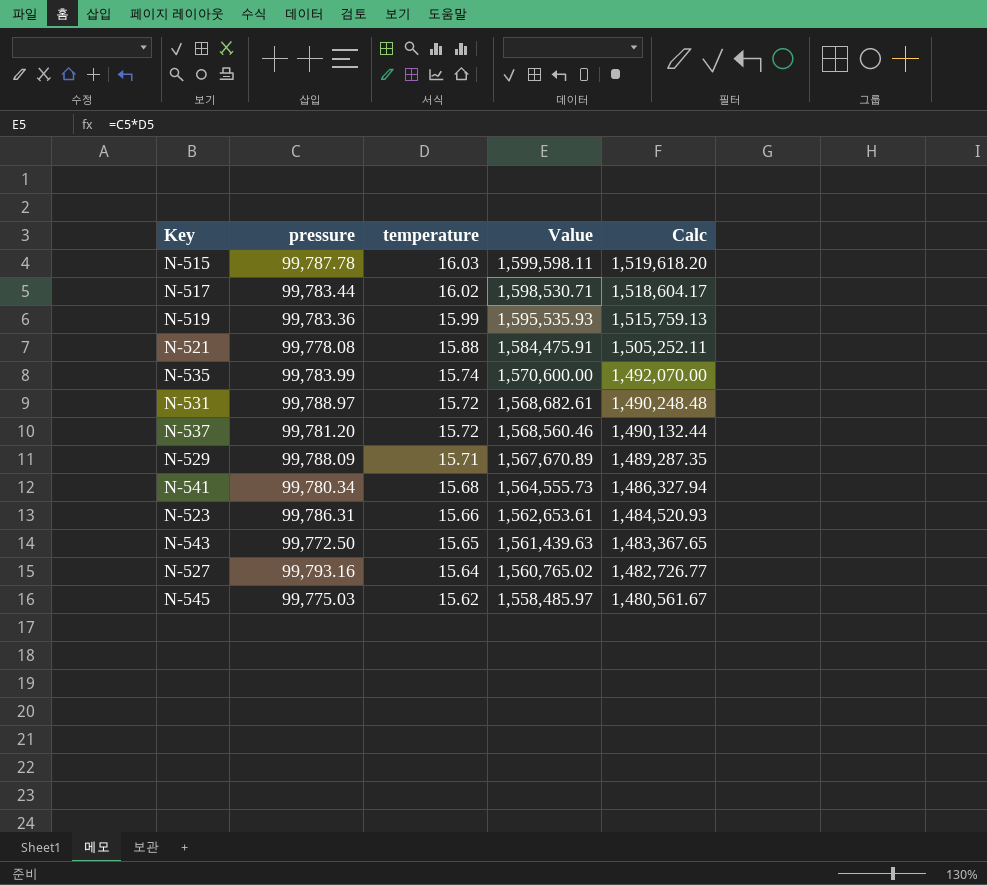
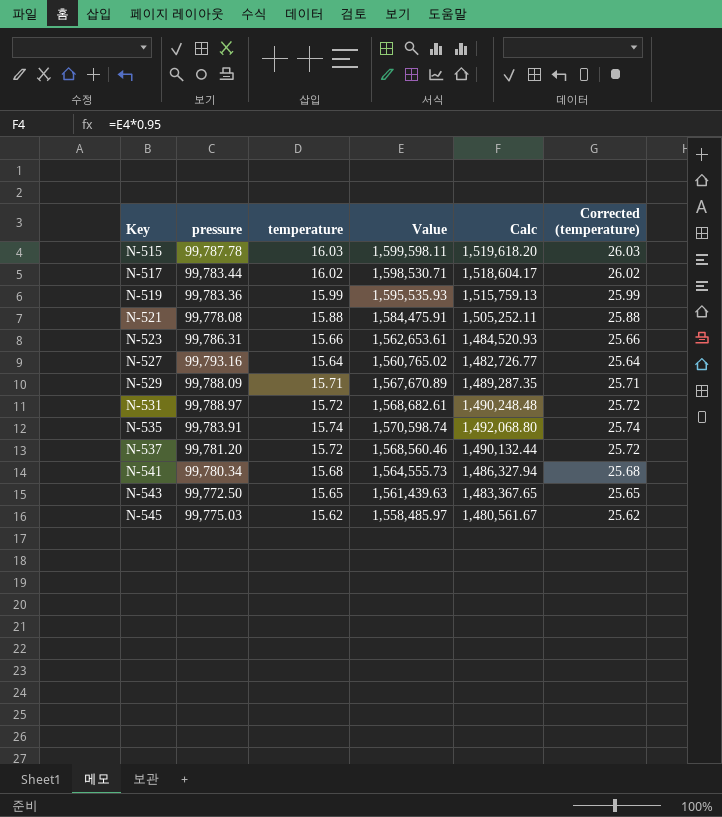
row order: temperature descending -> Key ascending
column Corrected (temperature) | formula: none -> [temperature] + 10
N-535 | pressure: 99,783.99 -> 99,783.91
N-535 | Value: 1,570,600.00 -> 1,570,598.74
N-535 | Calc: 1,492,070.00 -> 1,492,068.80

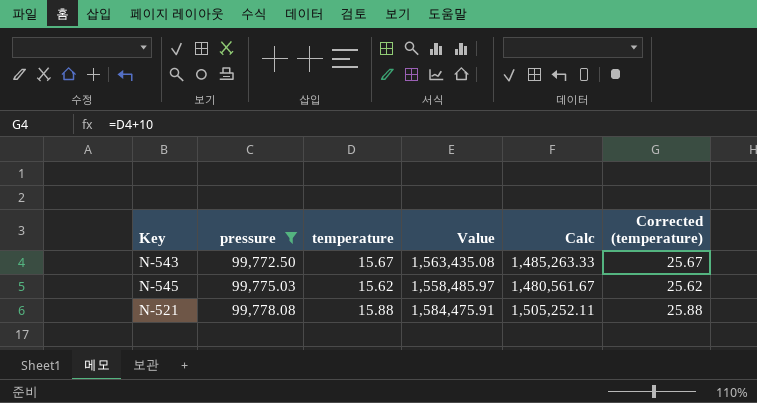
filter: none -> pressure <= 99,778.08
row order: Key ascending -> pressure ascending
N-543 | temperature: 15.65 -> 15.67
N-543 | Value: 1,561,439.63 -> 1,563,435.08
N-543 | Calc: 1,483,367.65 -> 1,485,263.33
N-543 | Corrected (temperature): 25.65 -> 25.67

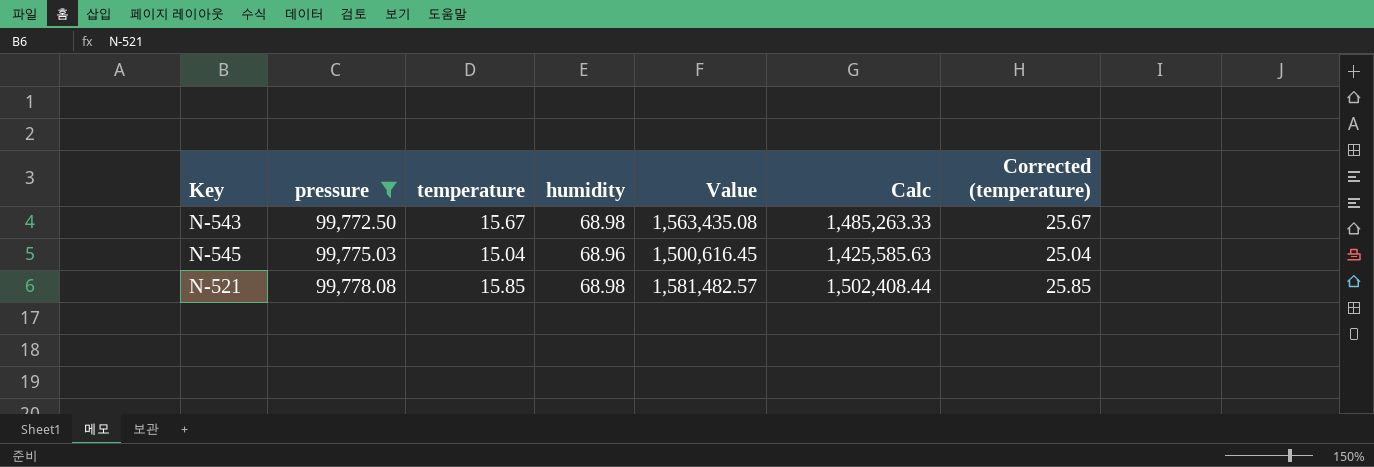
column humidity | position: none -> 4
N-545 | temperature: 15.62 -> 15.04
N-545 | Value: 1,558,485.97 -> 1,500,616.45
N-545 | Calc: 1,480,561.67 -> 1,425,585.63
N-545 | Corrected (temperature): 25.62 -> 25.04
N-521 | temperature: 15.88 -> 15.85
N-521 | Value: 1,584,475.91 -> 1,581,482.57
N-521 | Calc: 1,505,252.11 -> 1,502,408.44
N-521 | Corrected (temperature): 25.88 -> 25.85

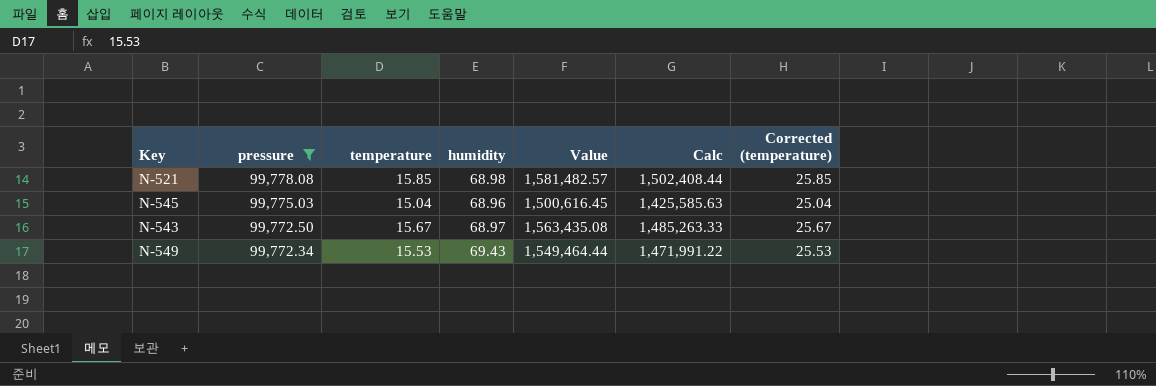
row order: pressure ascending -> pressure descending
N-543 | humidity: 68.98 -> 68.97
row N-549: none -> 99,772.34 | 15.53 | 69.43 | 1,549,464.44 | 1,471,991.22 | 25.53

